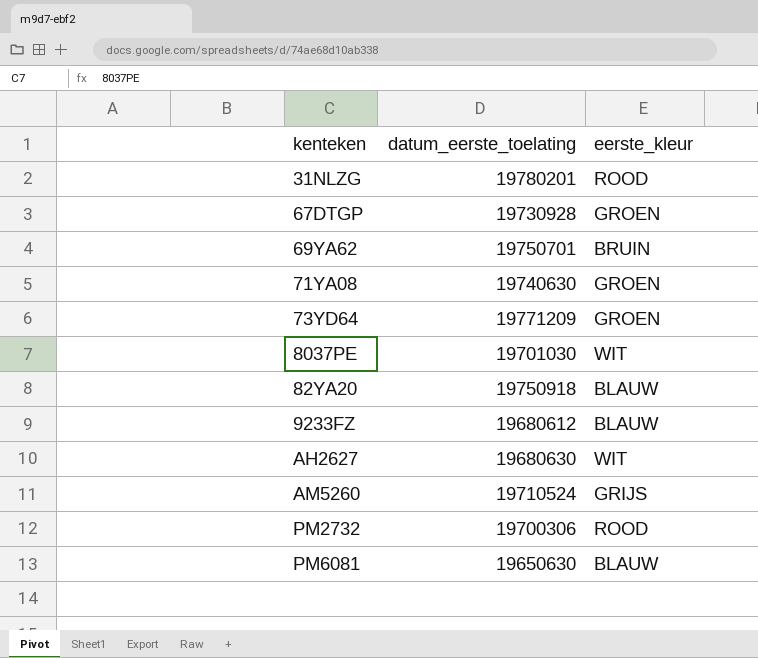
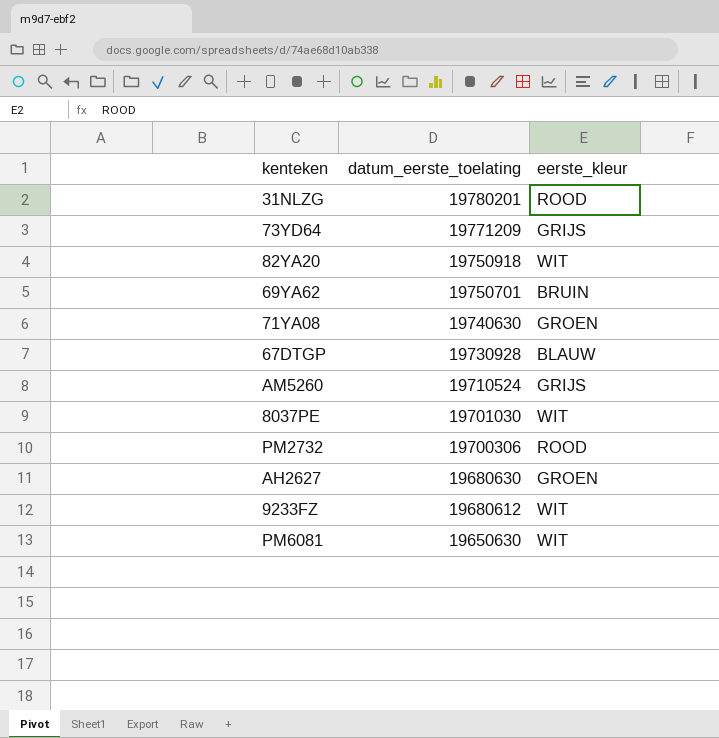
row order: none -> datum_eerste_toelating descending
73YD64 | eerste_kleur: GROEN -> GRIJS
82YA20 | eerste_kleur: BLAUW -> WIT
67DTGP | eerste_kleur: GROEN -> BLAUW
AH2627 | eerste_kleur: WIT -> GROEN
9233FZ | eerste_kleur: BLAUW -> WIT
PM6081 | eerste_kleur: BLAUW -> WIT

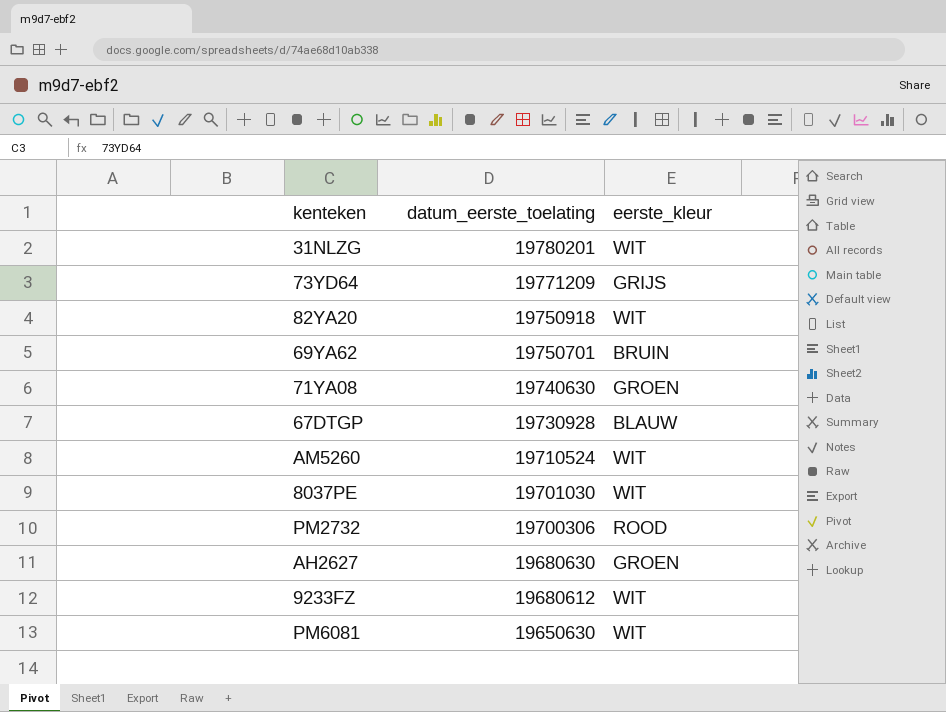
31NLZG | eerste_kleur: ROOD -> WIT
AM5260 | eerste_kleur: GRIJS -> WIT

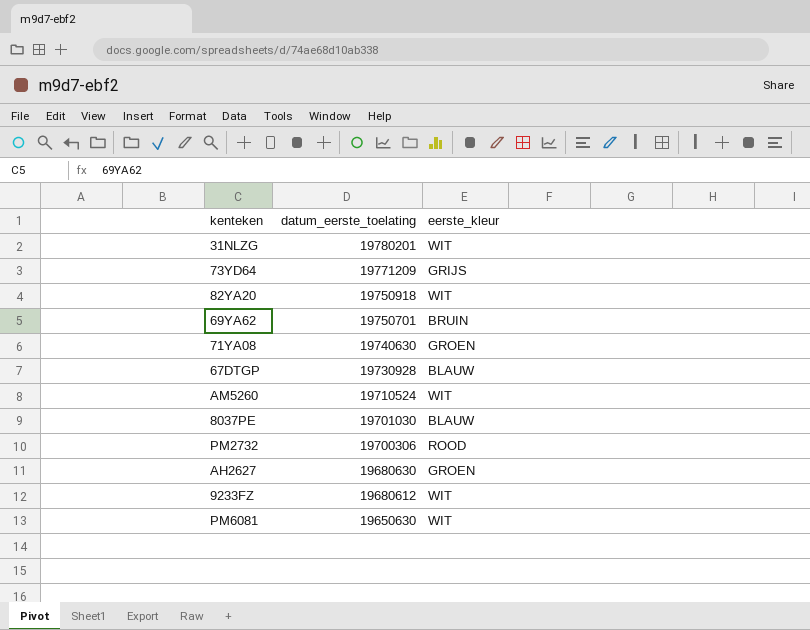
8037PE | eerste_kleur: WIT -> BLAUW

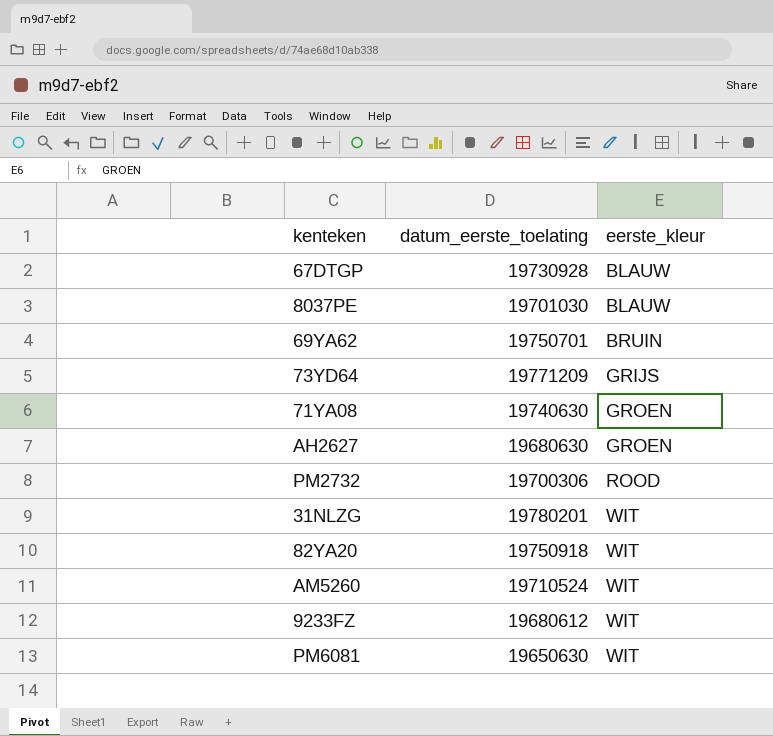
row order: datum_eerste_toelating descending -> eerste_kleur ascending

